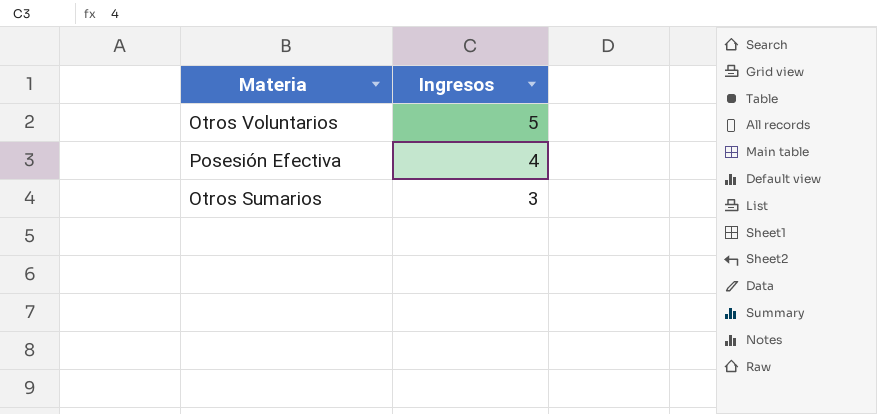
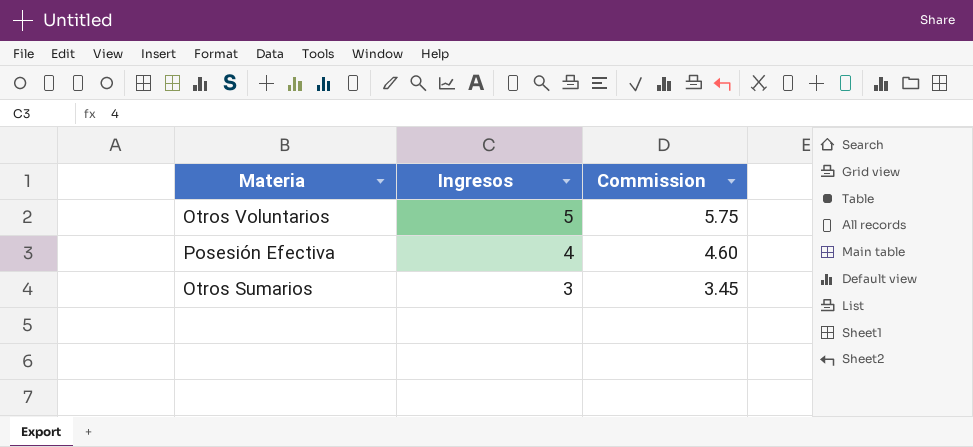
column Commission | formula: none -> [Ingresos] * 1.15

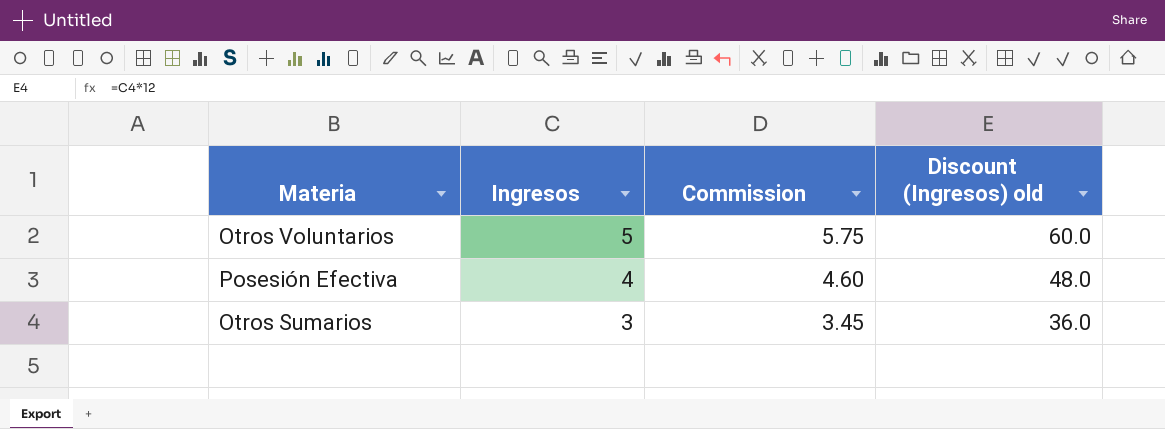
column Discount (Ingresos) old | formula: none -> [Ingresos] * 12

